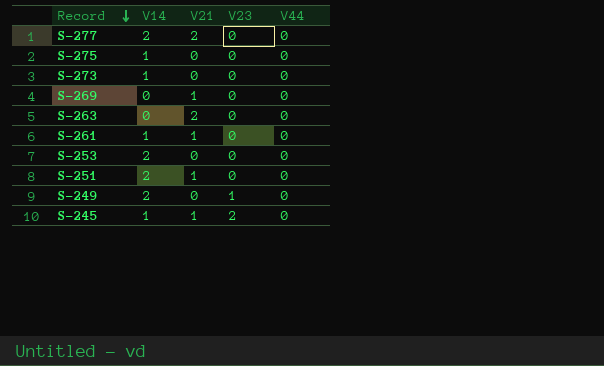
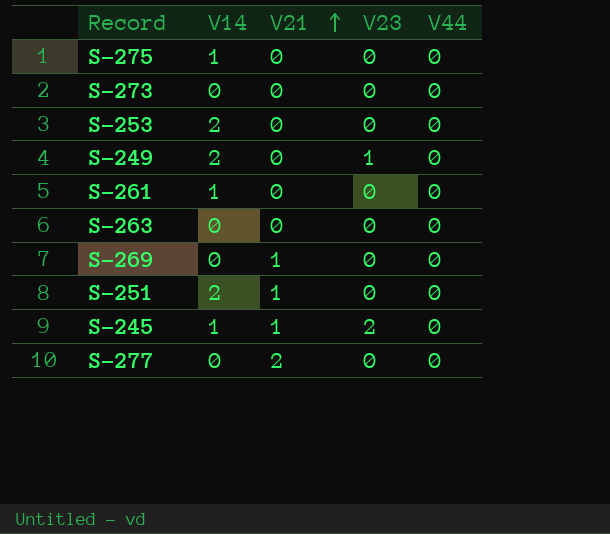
row order: Record descending -> V21 ascending
S-273 | V14: 1 -> 0
S-261 | V21: 1 -> 0
S-263 | V21: 2 -> 0
S-277 | V14: 2 -> 0

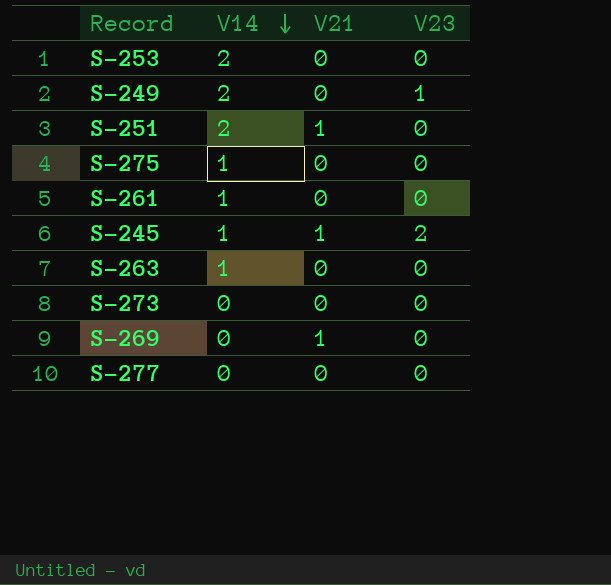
row order: V21 ascending -> V14 descending
column V44 | position: 5 -> none
S-263 | V14: 0 -> 1
S-277 | V21: 2 -> 0

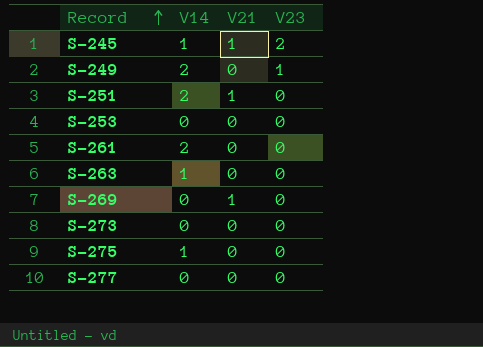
row order: V14 descending -> Record ascending
S-253 | V14: 2 -> 0
S-261 | V14: 1 -> 2

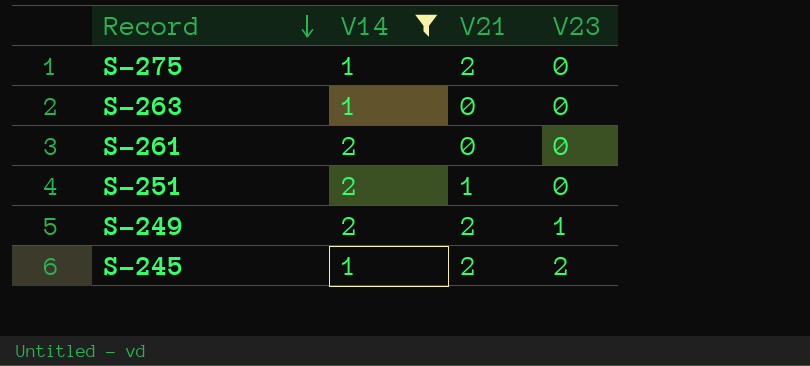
filter: none -> V14 != 0
row order: Record ascending -> Record descending
S-275 | V21: 0 -> 2
S-249 | V21: 0 -> 2
S-245 | V21: 1 -> 2

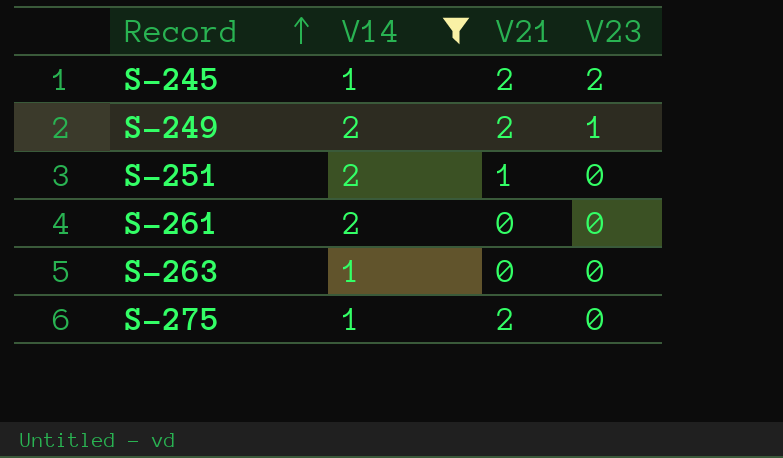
row order: Record descending -> Record ascending

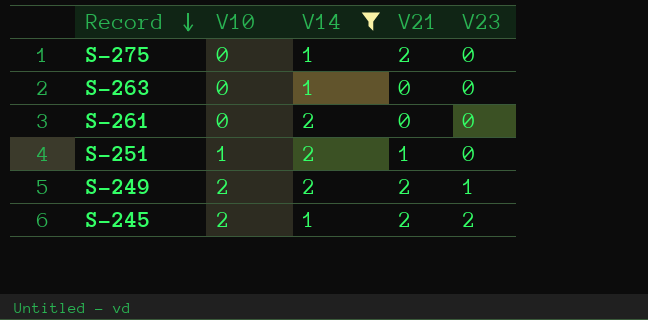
row order: Record ascending -> Record descending
column V10 | position: none -> 2

